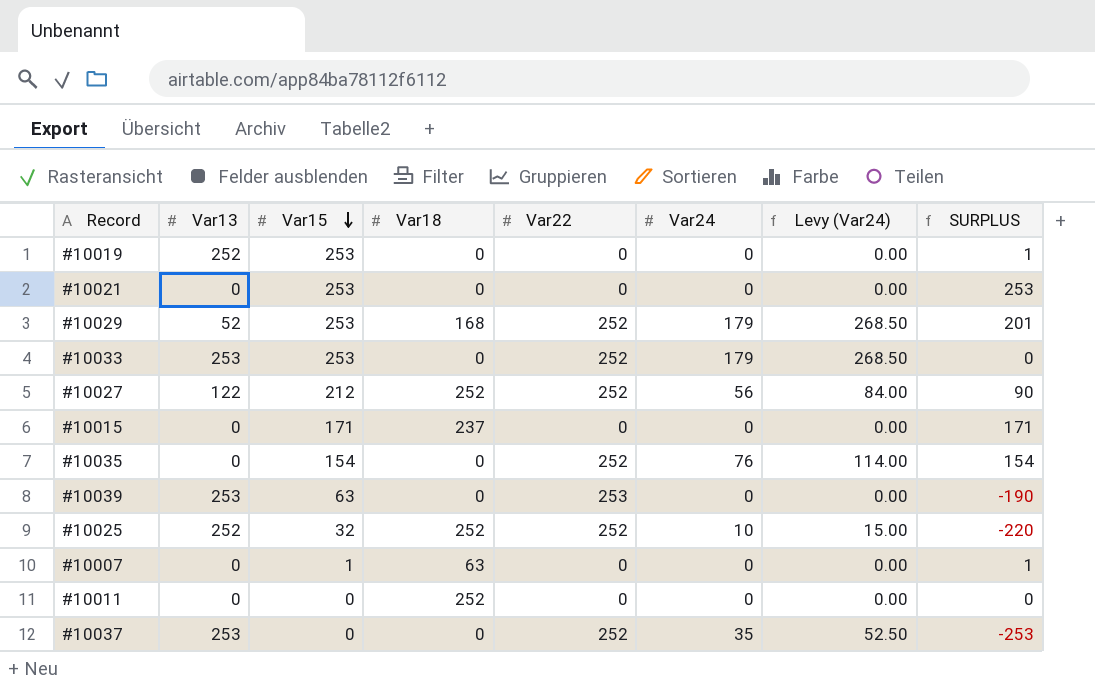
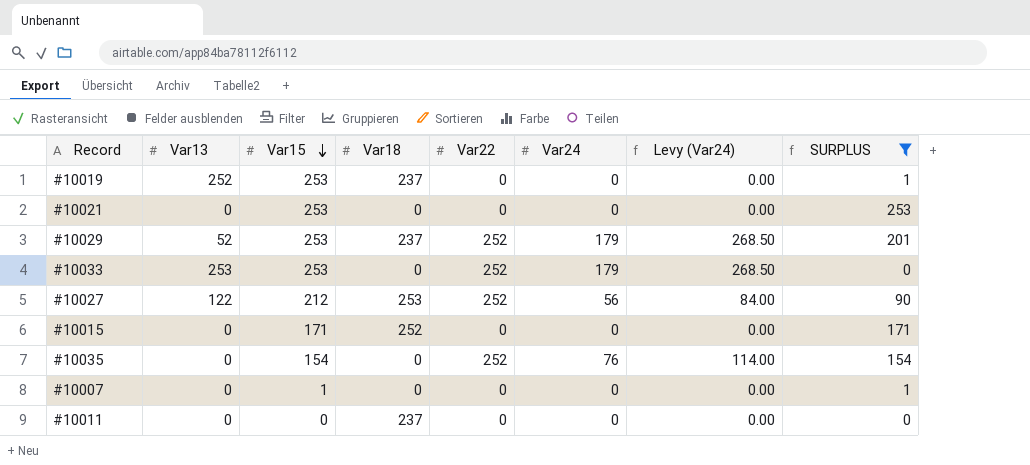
filter: none -> SURPLUS >= 0
#10019 | Var18: 0 -> 237
#10029 | Var18: 168 -> 237
#10027 | Var18: 252 -> 253
#10015 | Var18: 237 -> 252
#10007 | Var18: 63 -> 0
#10011 | Var18: 252 -> 237

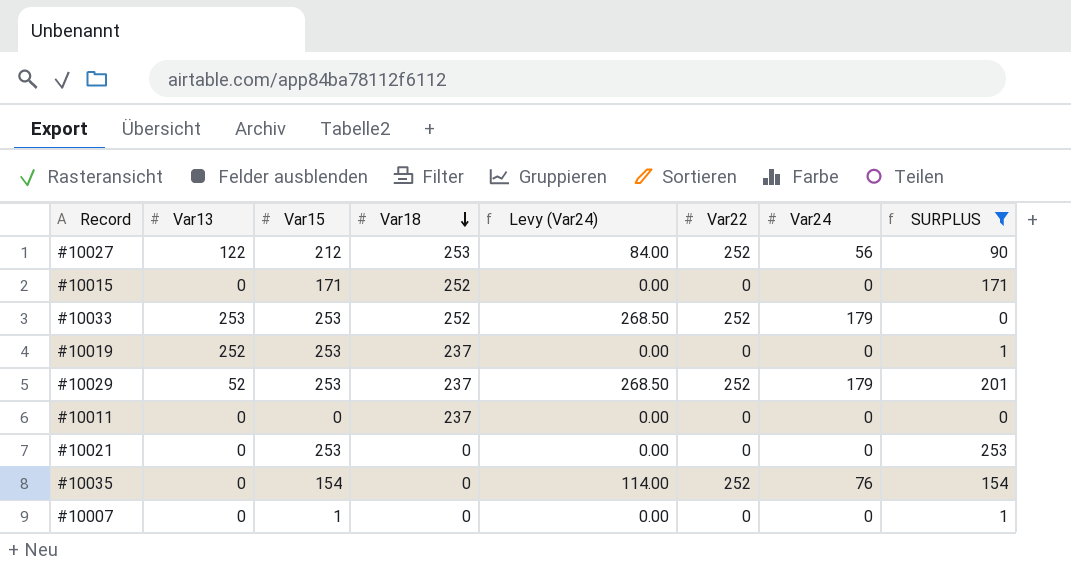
row order: Var15 descending -> Var18 descending
column Levy (Var24) | position: 7 -> 5
#10033 | Var18: 0 -> 252

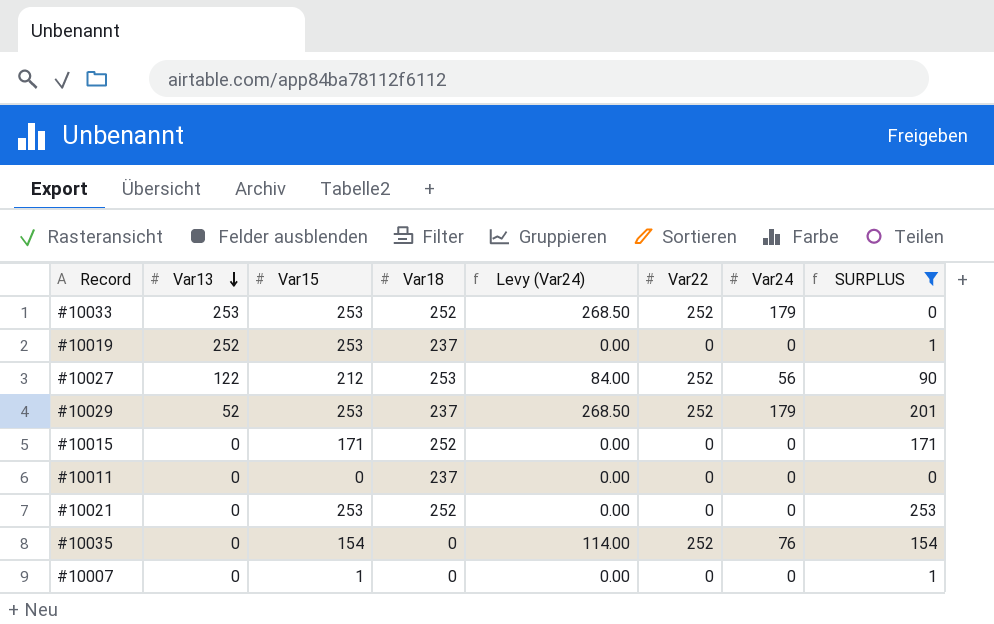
row order: Var18 descending -> Var13 descending
#10021 | Var18: 0 -> 252

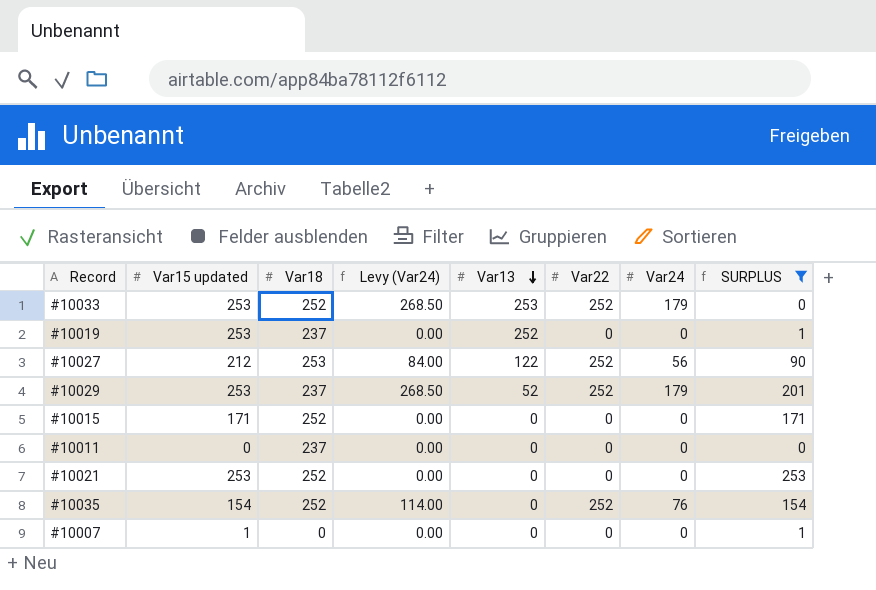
column name: Var15 -> Var15 updated
column Var13 | position: 2 -> 5
#10035 | Var18: 0 -> 252

